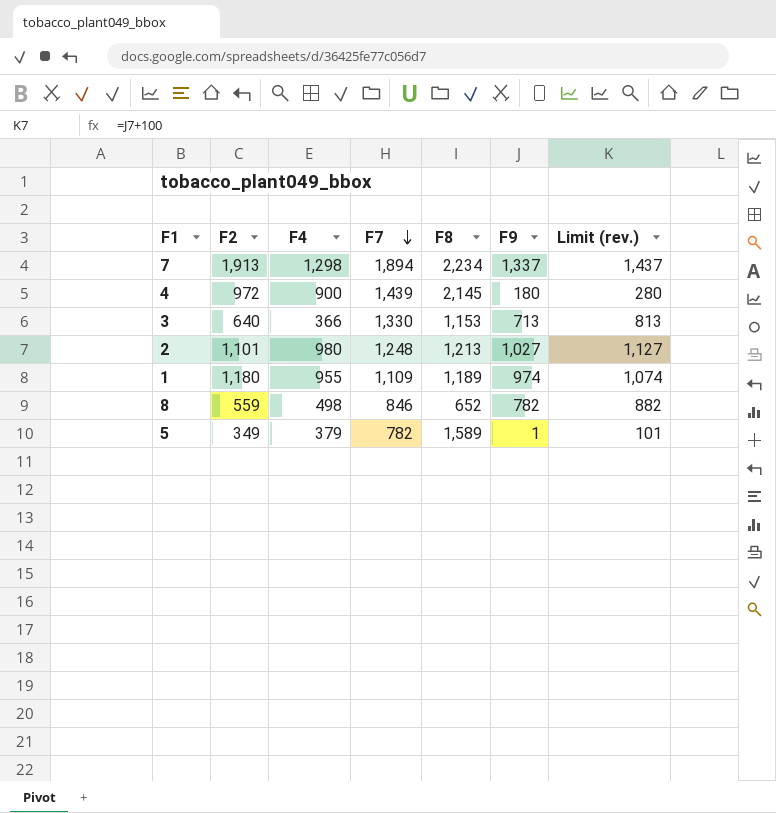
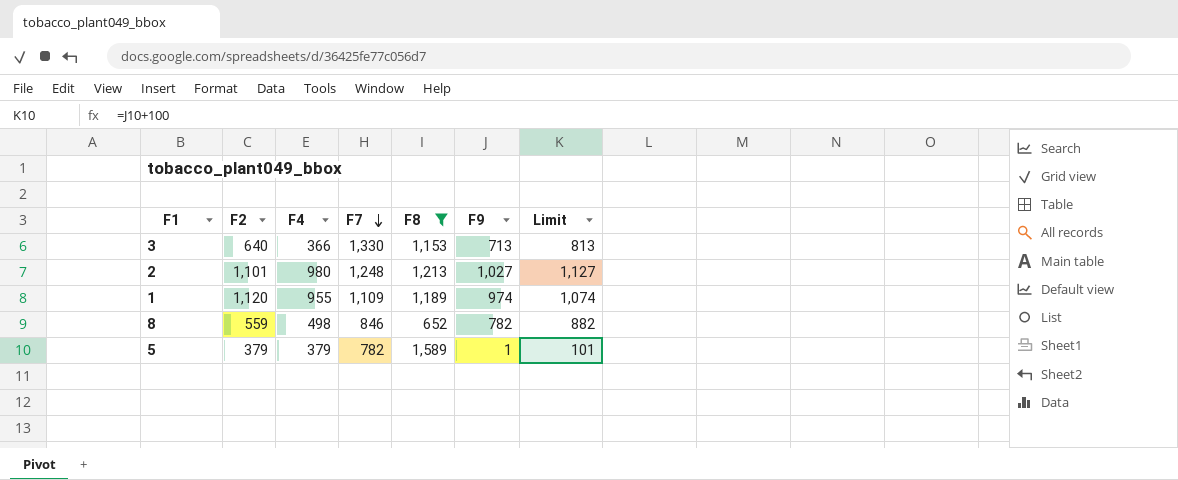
filter: none -> F8 <= 1,589
column name: Limit (rev.) -> Limit
1 | F2: 1,180 -> 1,120
5 | F2: 349 -> 379

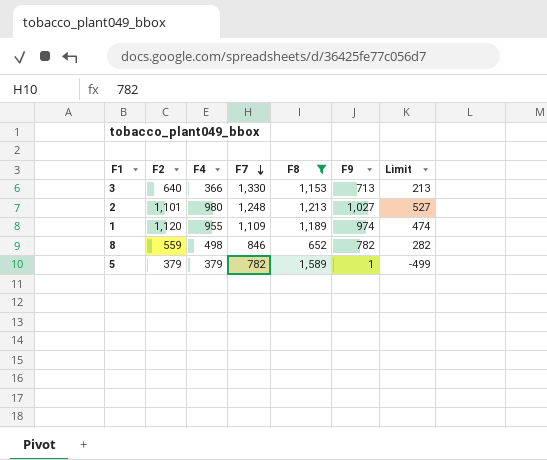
column Limit | formula: [F9] + 100 -> [F9] - 500

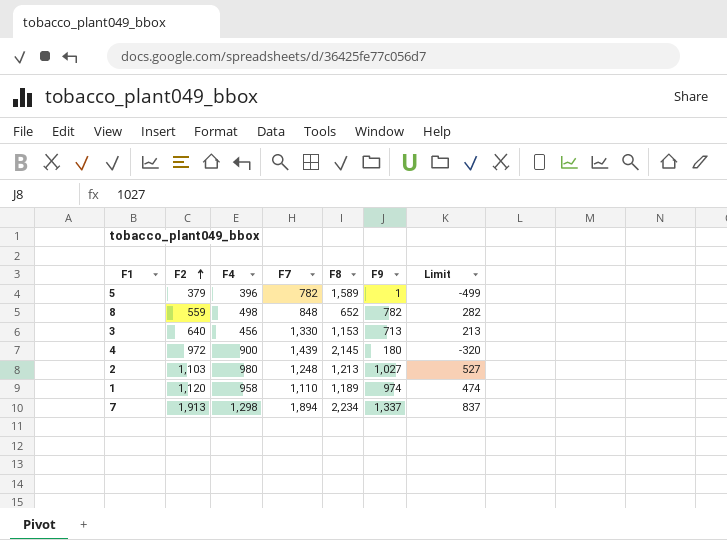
filter: F8 <= 1,589 -> none
row order: F7 descending -> F2 ascending
5 | F4: 379 -> 396
8 | F7: 846 -> 848
3 | F4: 366 -> 456
2 | F2: 1,101 -> 1,103
1 | F4: 955 -> 958
1 | F7: 1,109 -> 1,110

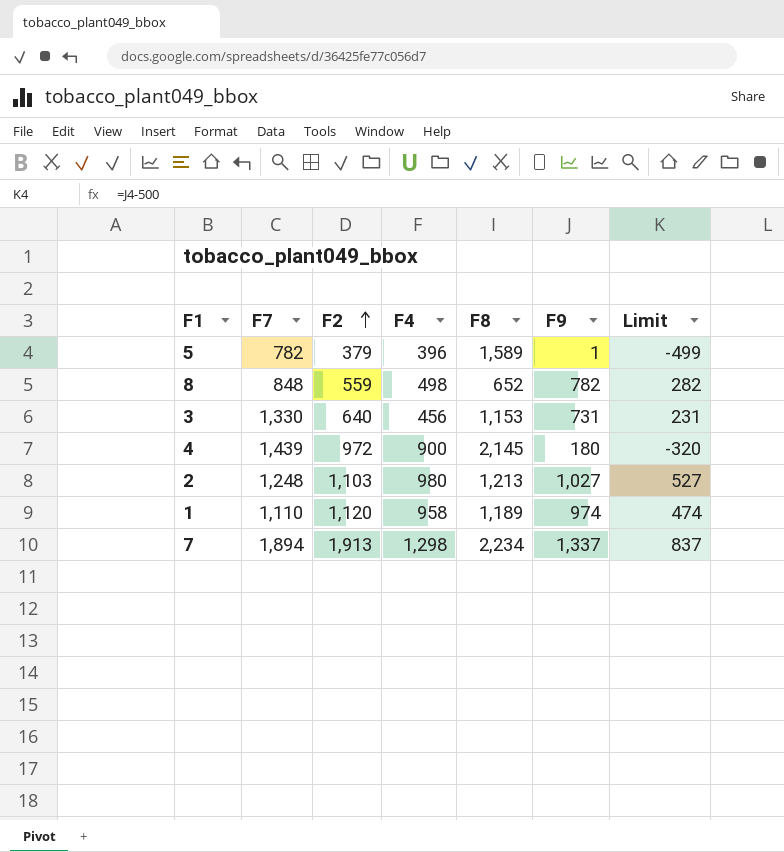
column F7 | position: 4 -> 2
3 | F9: 713 -> 731
3 | Limit: 213 -> 231

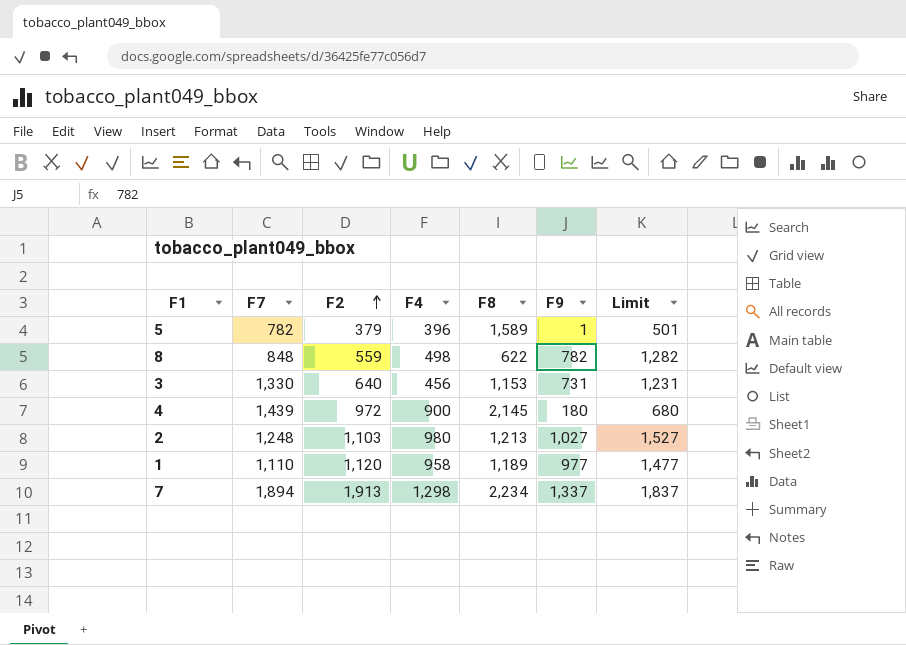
column Limit | formula: [F9] - 500 -> [F9] + 500
8 | F8: 652 -> 622
1 | F9: 974 -> 977

